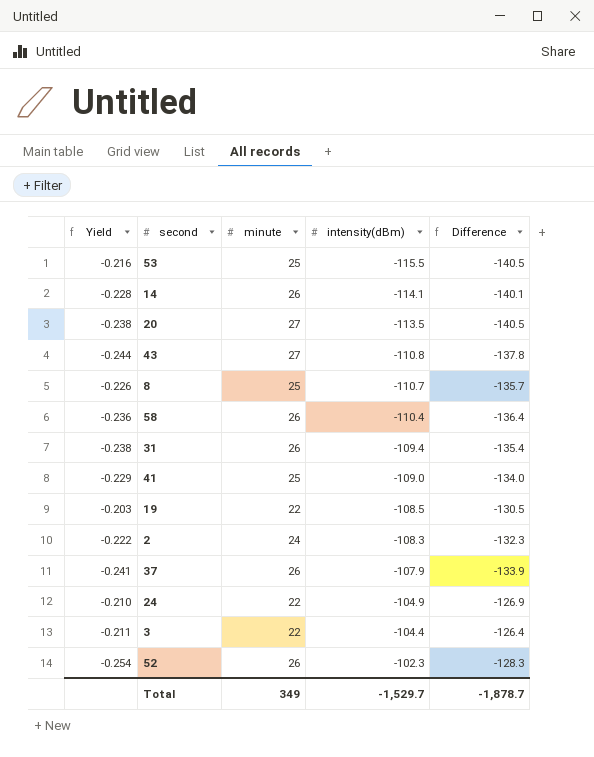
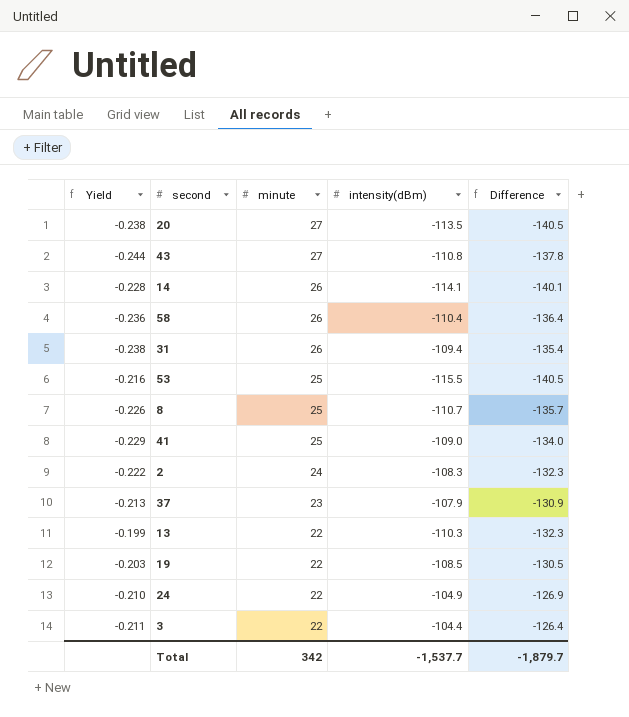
row order: intensity(dBm) ascending -> minute descending
row 52: -0.254 | 26 | -102.3 | -128.3 -> none
37 | Yield: -0.241 -> -0.213
37 | minute: 26 -> 23
37 | Difference: -133.9 -> -130.9
row 13: none -> -0.199 | 22 | -110.3 | -132.3
Total | minute: 349 -> 342
Total | intensity(dBm): -1,529.7 -> -1,537.7
Total | Difference: -1,878.7 -> -1,879.7

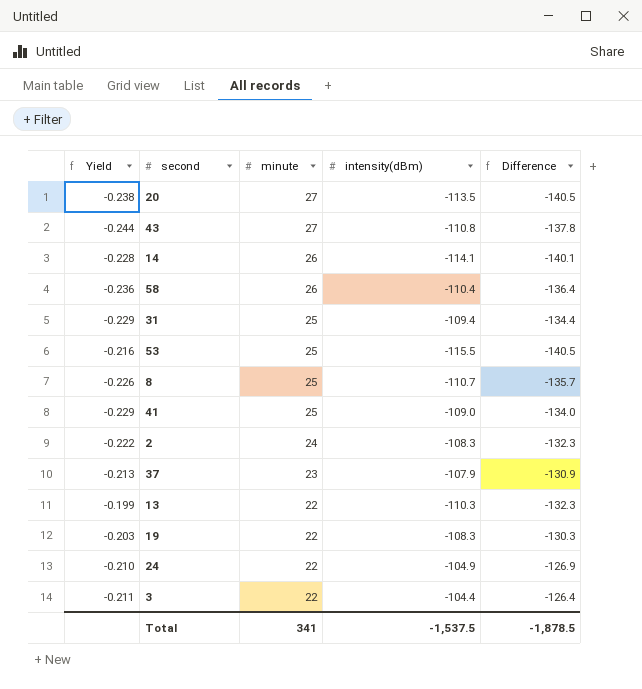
31 | Yield: -0.238 -> -0.229
31 | minute: 26 -> 25
31 | Difference: -135.4 -> -134.4
19 | intensity(dBm): -108.5 -> -108.3
19 | Difference: -130.5 -> -130.3
Total | minute: 342 -> 341
Total | intensity(dBm): -1,537.7 -> -1,537.5
Total | Difference: -1,879.7 -> -1,878.5

